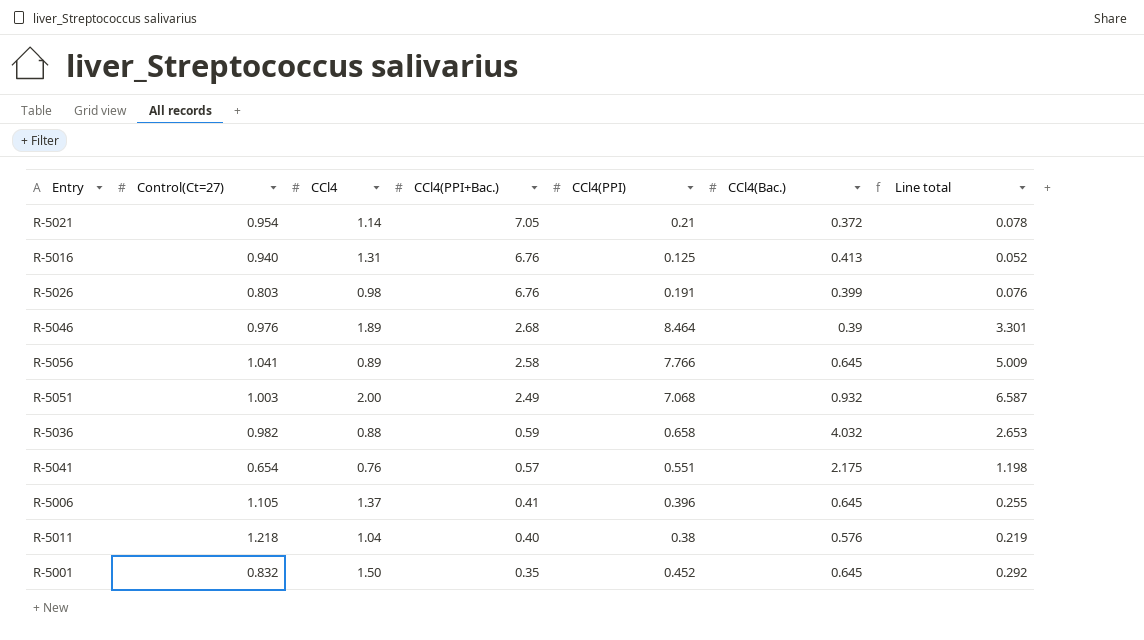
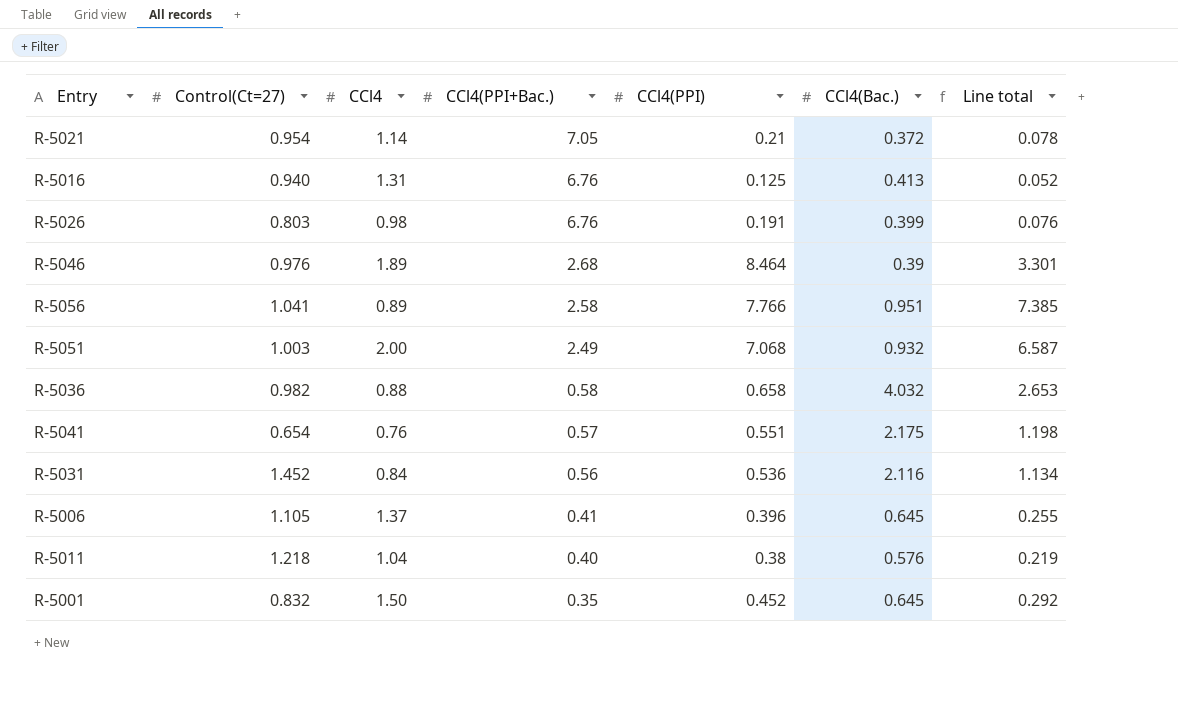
R-5056 | CCl4(Bac.): 0.645 -> 0.951
R-5056 | Line total: 5.009 -> 7.385
R-5036 | CCl4(PPI+Bac.): 0.59 -> 0.58
row R-5031: none -> 1.452 | 0.84 | 0.56 | 0.536 | 2.116 | 1.134

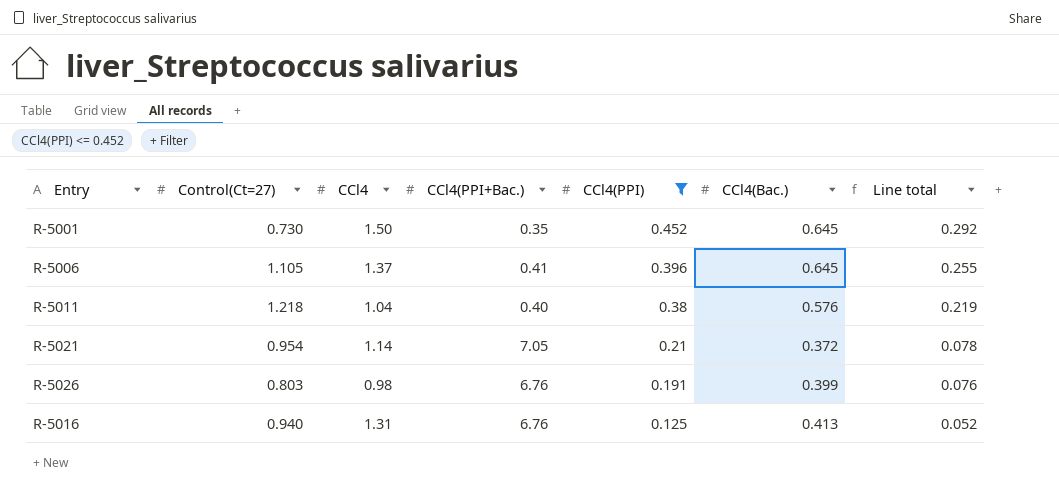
filter: none -> CCl4(PPI) <= 0.452
row order: CCl4(PPI+Bac.) descending -> CCl4(PPI) descending
R-5001 | Control(Ct=27): 0.832 -> 0.730

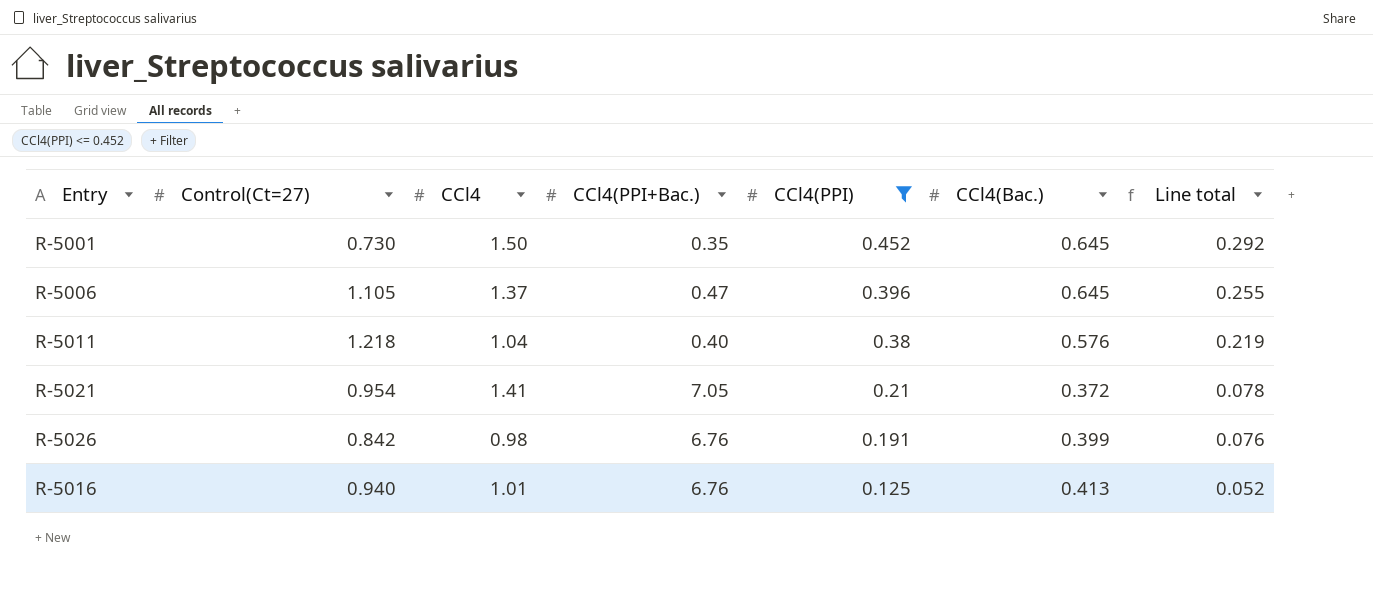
R-5006 | CCl4(PPI+Bac.): 0.41 -> 0.47
R-5021 | CCl4: 1.14 -> 1.41
R-5026 | Control(Ct=27): 0.803 -> 0.842
R-5016 | CCl4: 1.31 -> 1.01

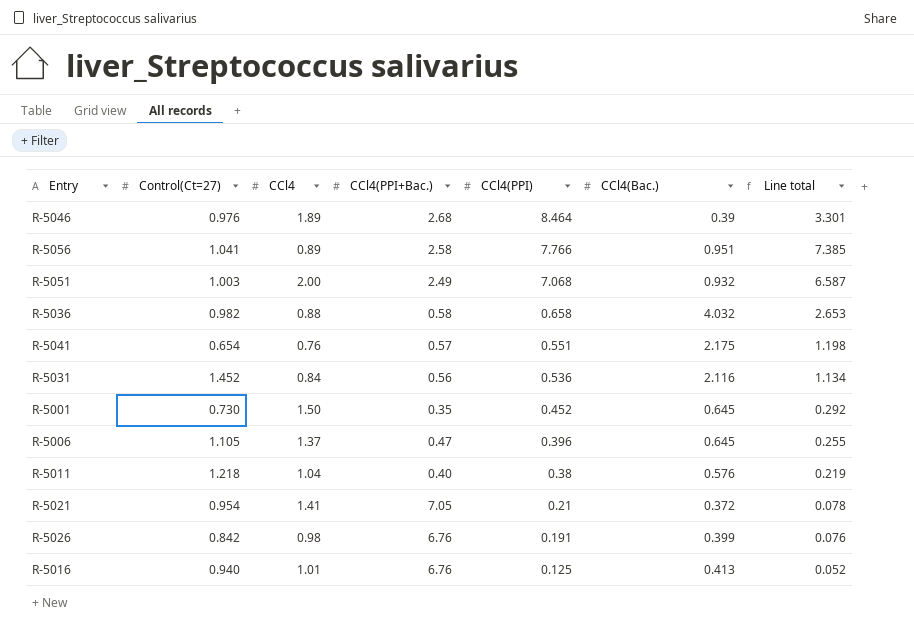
filter: CCl4(PPI) <= 0.452 -> none

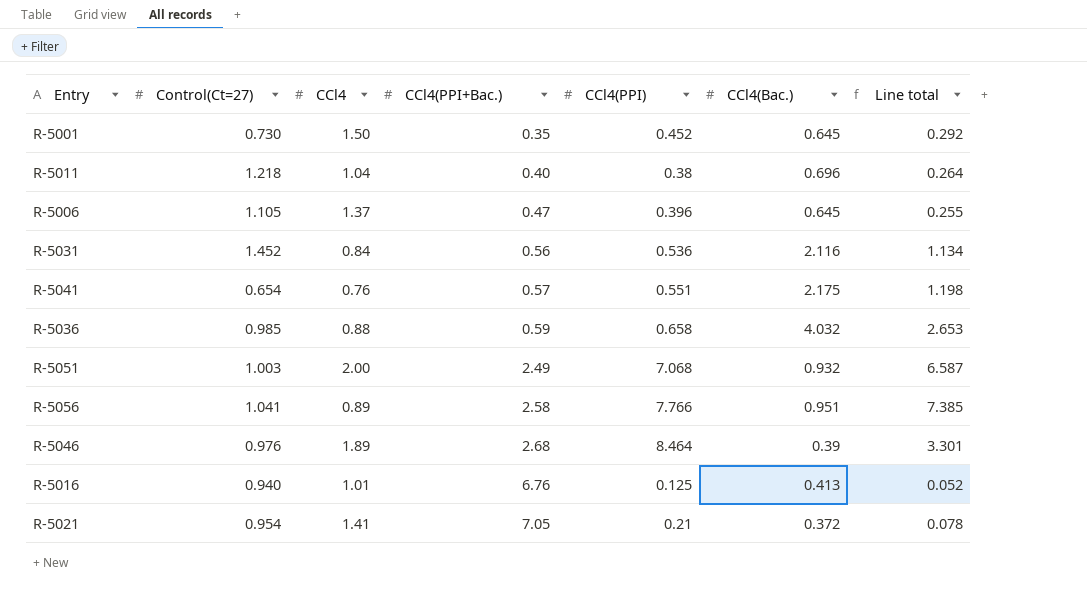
row order: CCl4(PPI) descending -> CCl4(PPI+Bac.) ascending
row R-5026: 0.842 | 0.98 | 6.76 | 0.191 | 0.399 | 0.076 -> none
R-5011 | CCl4(Bac.): 0.576 -> 0.696
R-5011 | Line total: 0.219 -> 0.264
R-5036 | Control(Ct=27): 0.982 -> 0.985
R-5036 | CCl4(PPI+Bac.): 0.58 -> 0.59

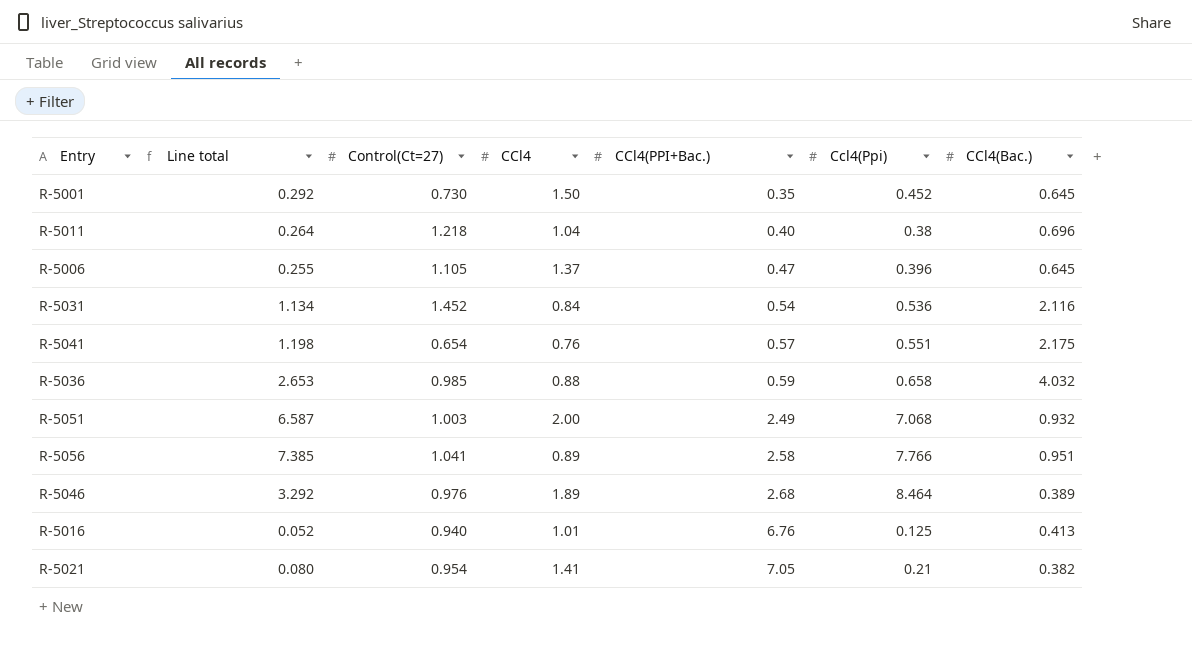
column Line total | position: 7 -> 2
column name: CCl4(PPI) -> Ccl4(Ppi)
R-5031 | CCl4(PPI+Bac.): 0.56 -> 0.54
R-5046 | Line total: 3.301 -> 3.292
R-5046 | CCl4(Bac.): 0.39 -> 0.389
R-5021 | Line total: 0.078 -> 0.080
R-5021 | CCl4(Bac.): 0.372 -> 0.382

